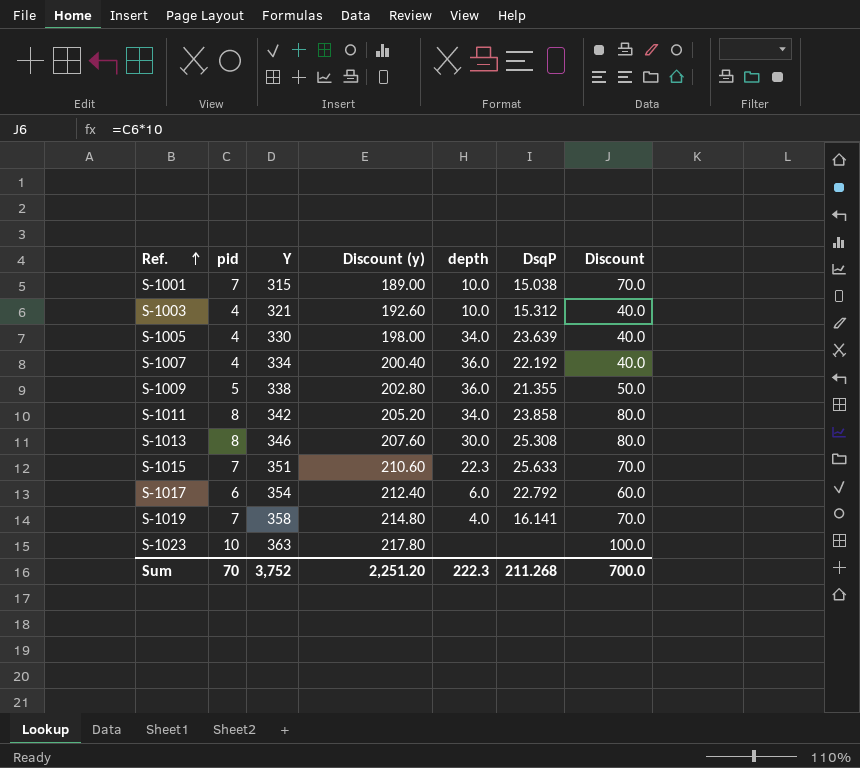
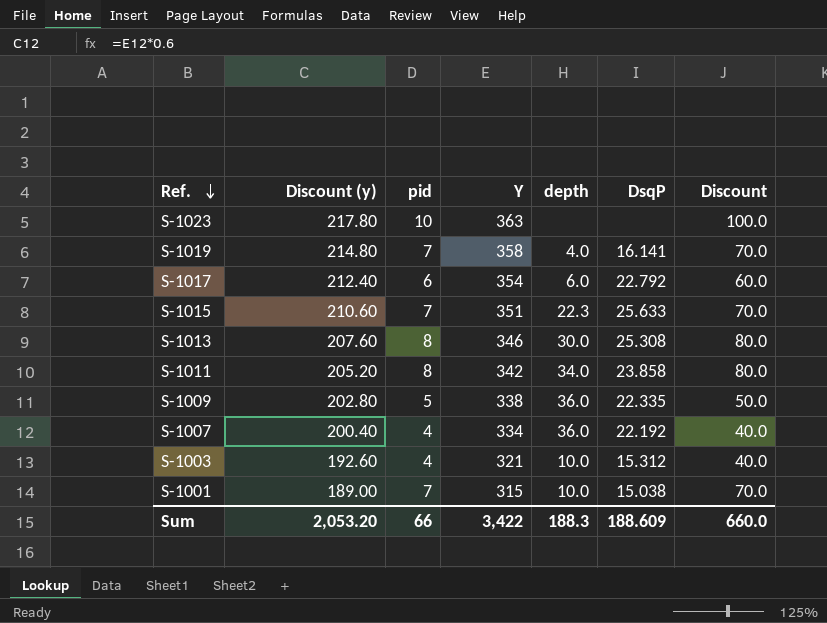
row order: Ref. ascending -> Ref. descending
column Discount (y) | position: 4 -> 2
row S-1005: 4 | 330 | 198.00 | 34.0 | 23.639 | 40.0 -> none
S-1009 | DsqP: 21.355 -> 22.335
Sum | Discount (y): 2,251.20 -> 2,053.20
Sum | pid: 70 -> 66
Sum | Y: 3,752 -> 3,422
Sum | depth: 222.3 -> 188.3
Sum | DsqP: 211.268 -> 188.609
Sum | Discount: 700.0 -> 660.0

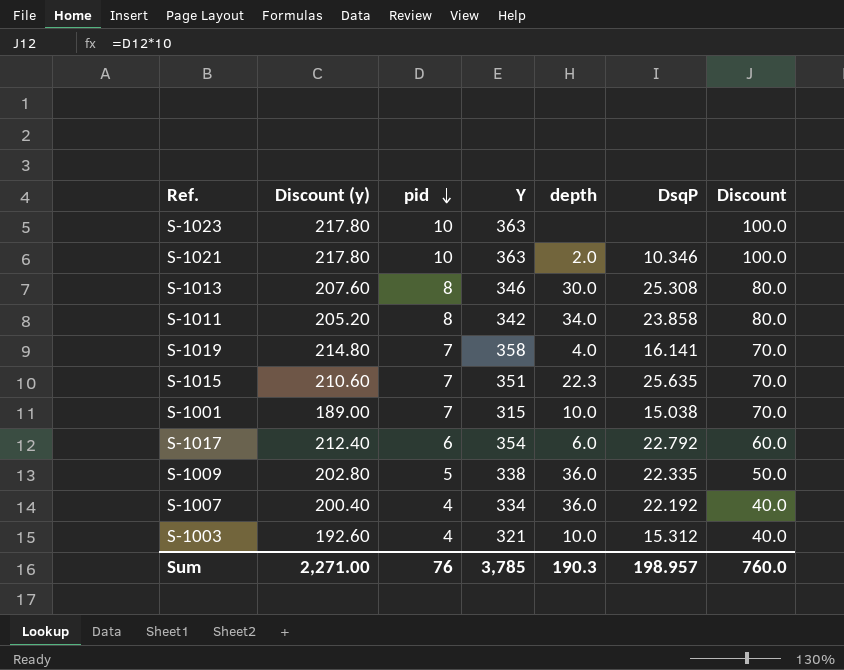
row order: Ref. descending -> pid descending
row S-1021: none -> 217.80 | 10 | 363 | 2.0 | 10.346 | 100.0
S-1015 | DsqP: 25.633 -> 25.635
Sum | Discount (y): 2,053.20 -> 2,271.00
Sum | pid: 66 -> 76
Sum | Y: 3,422 -> 3,785
Sum | depth: 188.3 -> 190.3
Sum | DsqP: 188.609 -> 198.957
Sum | Discount: 660.0 -> 760.0

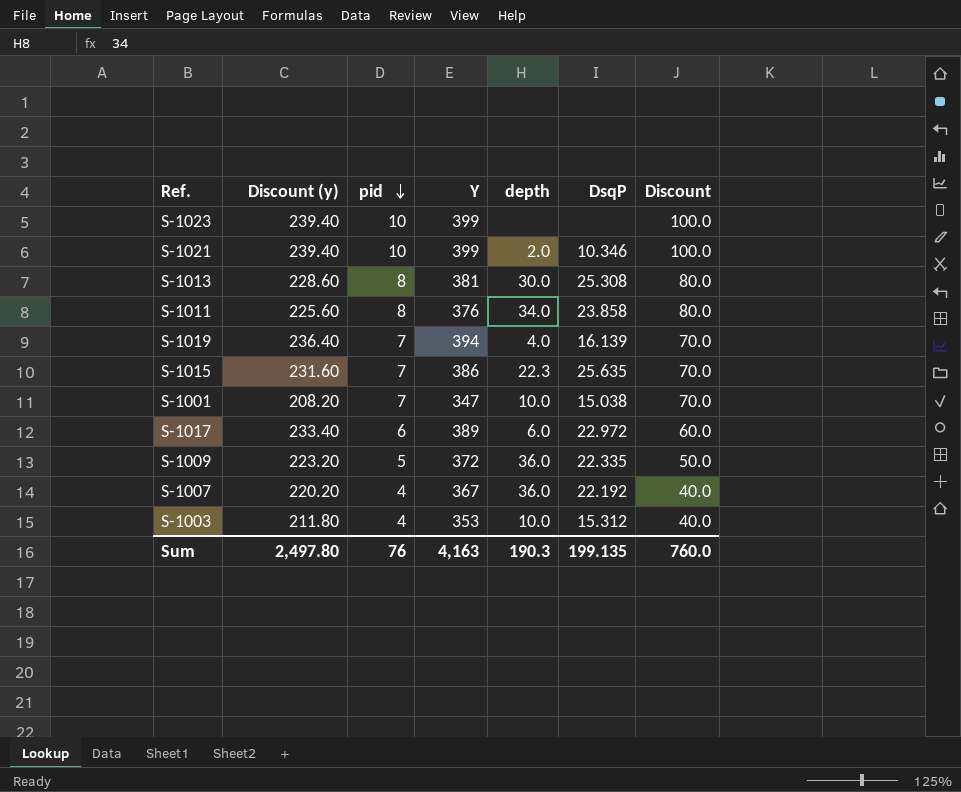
S-1023 | Discount (y): 217.80 -> 239.40
S-1023 | Y: 363 -> 399
S-1021 | Discount (y): 217.80 -> 239.40
S-1021 | Y: 363 -> 399
S-1013 | Discount (y): 207.60 -> 228.60
S-1013 | Y: 346 -> 381
S-1011 | Discount (y): 205.20 -> 225.60
S-1011 | Y: 342 -> 376
S-1019 | Discount (y): 214.80 -> 236.40
S-1019 | Y: 358 -> 394
S-1019 | DsqP: 16.141 -> 16.139
S-1015 | Discount (y): 210.60 -> 231.60
S-1015 | Y: 351 -> 386
S-1001 | Discount (y): 189.00 -> 208.20
S-1001 | Y: 315 -> 347
S-1017 | Discount (y): 212.40 -> 233.40
S-1017 | Y: 354 -> 389
S-1017 | DsqP: 22.792 -> 22.972
S-1009 | Discount (y): 202.80 -> 223.20
S-1009 | Y: 338 -> 372
S-1007 | Discount (y): 200.40 -> 220.20
S-1007 | Y: 334 -> 367
S-1003 | Discount (y): 192.60 -> 211.80
S-1003 | Y: 321 -> 353
Sum | Discount (y): 2,271.00 -> 2,497.80
Sum | Y: 3,785 -> 4,163
Sum | DsqP: 198.957 -> 199.135

